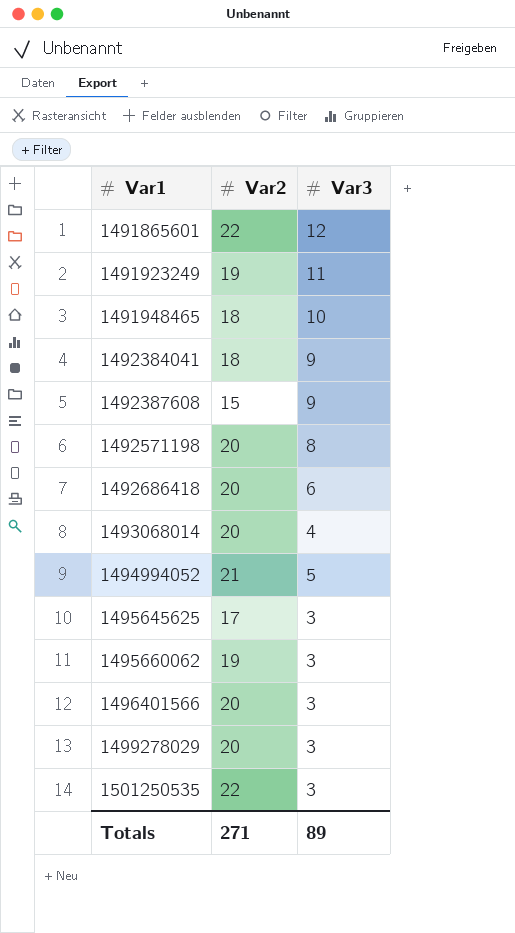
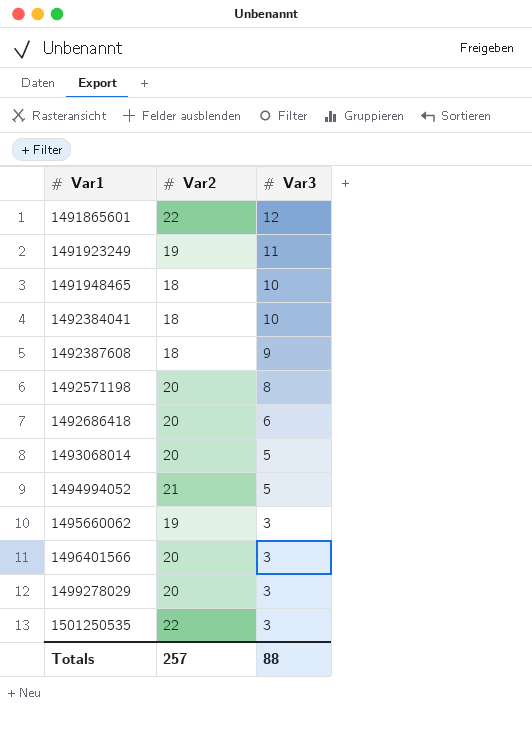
row 1495645625: 17 | 3 -> none
1492384041 | Var3: 9 -> 10
1492387608 | Var2: 15 -> 18
1493068014 | Var3: 4 -> 5
Totals | Var2: 271 -> 257
Totals | Var3: 89 -> 88

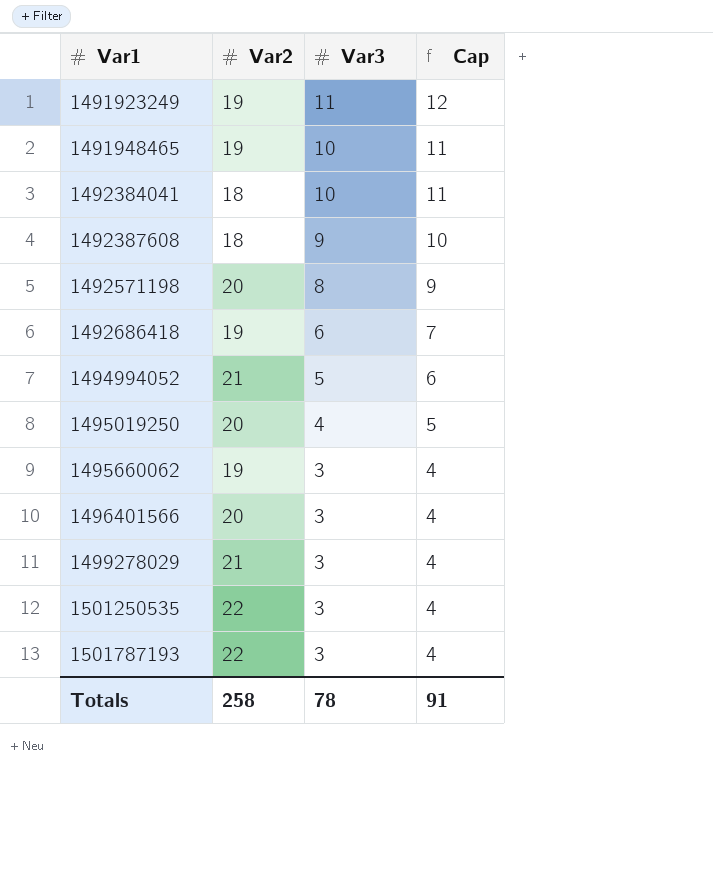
column Cap | formula: none -> [Var3] + 1
row 1491865601: 22 | 12 -> none
row 1493068014: 20 | 5 -> none
1491948465 | Var2: 18 -> 19
1492686418 | Var2: 20 -> 19
row 1495019250: none -> 20 | 4 | 5
1499278029 | Var2: 20 -> 21
row 1501787193: none -> 22 | 3 | 4
Totals | Var2: 257 -> 258
Totals | Var3: 88 -> 78

